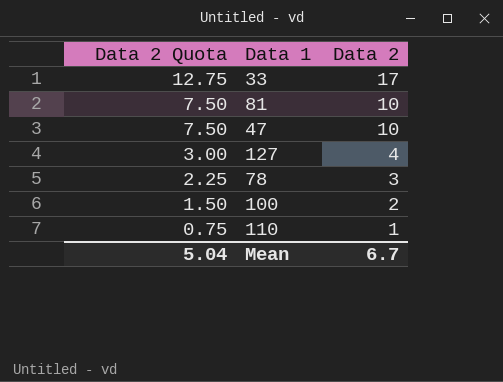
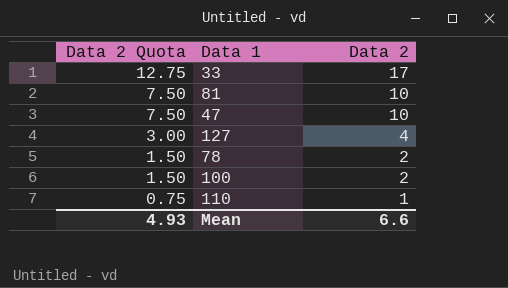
78 | Data 2 Quota: 2.25 -> 1.50
78 | Data 2: 3 -> 2
Mean | Data 2 Quota: 5.04 -> 4.93
Mean | Data 2: 6.7 -> 6.6

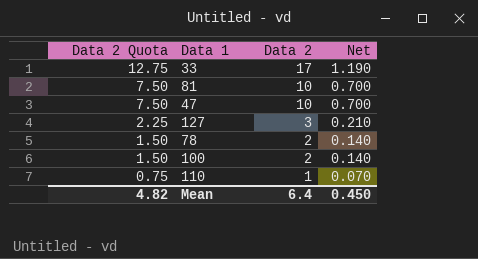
column Net | formula: none -> [Data 2] * 0.07
127 | Data 2 Quota: 3.00 -> 2.25
127 | Data 2: 4 -> 3
Mean | Data 2 Quota: 4.93 -> 4.82
Mean | Data 2: 6.6 -> 6.4

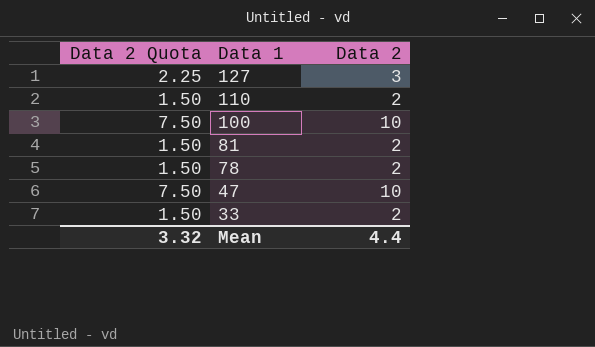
row order: Data 2 Quota descending -> Data 1 descending
column Net | formula: [Data 2] * 0.07 -> none
110 | Data 2 Quota: 0.75 -> 1.50
110 | Data 2: 1 -> 2
100 | Data 2 Quota: 1.50 -> 7.50
100 | Data 2: 2 -> 10
81 | Data 2 Quota: 7.50 -> 1.50
81 | Data 2: 10 -> 2
33 | Data 2 Quota: 12.75 -> 1.50
33 | Data 2: 17 -> 2
Mean | Data 2 Quota: 4.82 -> 3.32
Mean | Data 2: 6.4 -> 4.4

